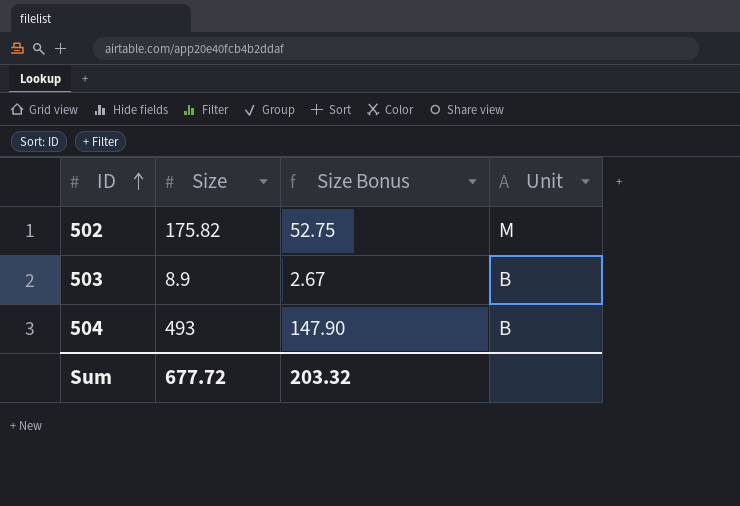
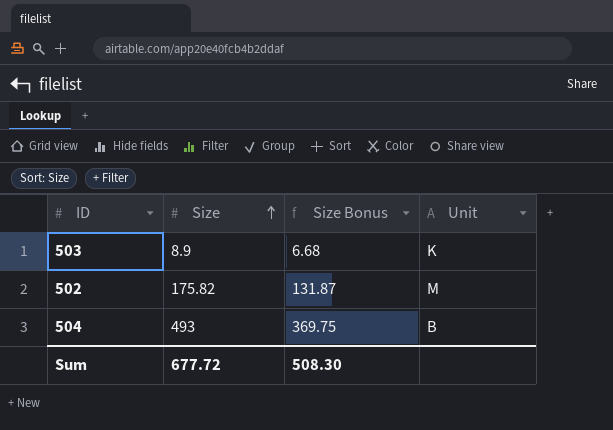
row order: ID ascending -> Size ascending
column Size Bonus | formula: [Size] * 0.3 -> [Size] * 0.75
503 | Unit: B -> K
Sum | Size Bonus: 203.32 -> 508.30

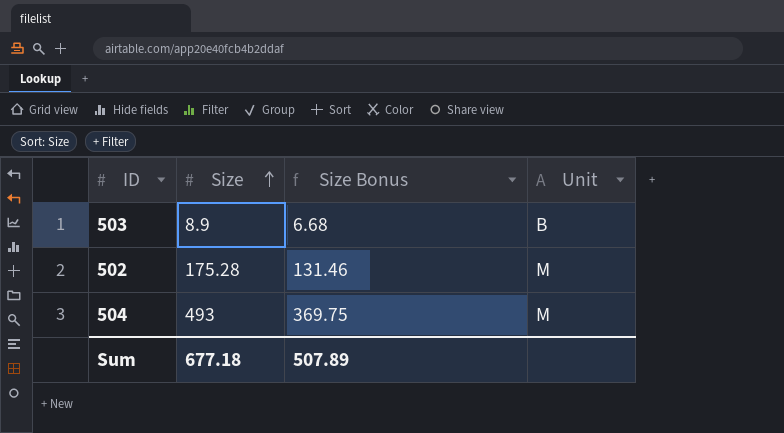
503 | Unit: K -> B
502 | Size: 175.82 -> 175.28
502 | Size Bonus: 131.87 -> 131.46
504 | Unit: B -> M
Sum | Size: 677.72 -> 677.18
Sum | Size Bonus: 508.30 -> 507.89

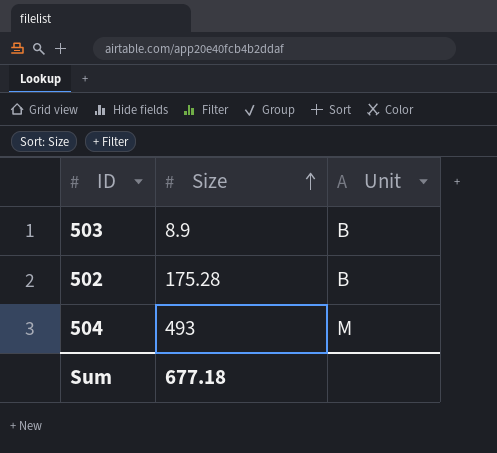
column Size Bonus | formula: [Size] * 0.75 -> none
502 | Unit: M -> B

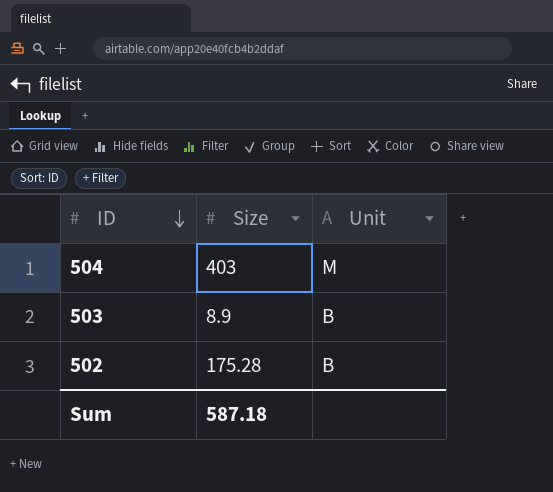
row order: Size ascending -> ID descending
504 | Size: 493 -> 403
Sum | Size: 677.18 -> 587.18

